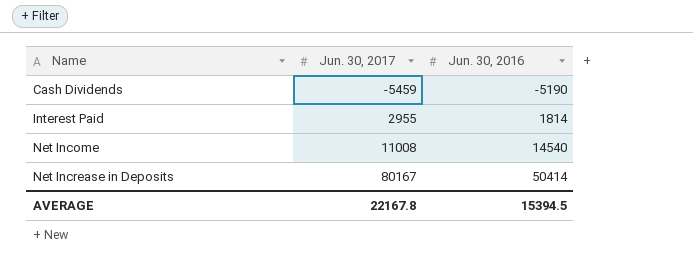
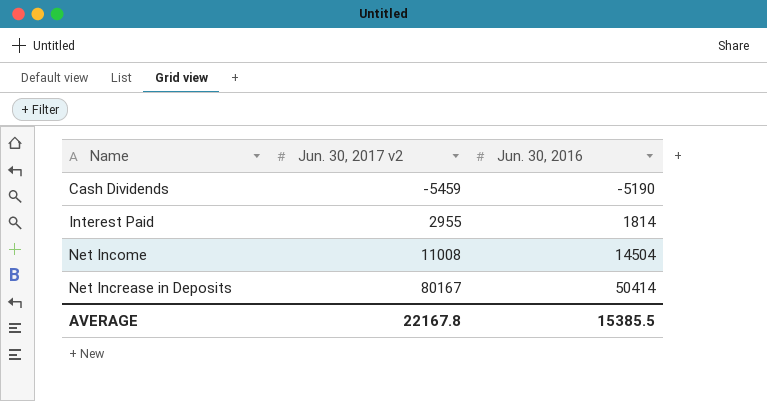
column name: Jun. 30, 2017 -> Jun. 30, 2017 v2
Net Income | Jun. 30, 2016: 14540 -> 14504
AVERAGE | Jun. 30, 2016: 15394.5 -> 15385.5

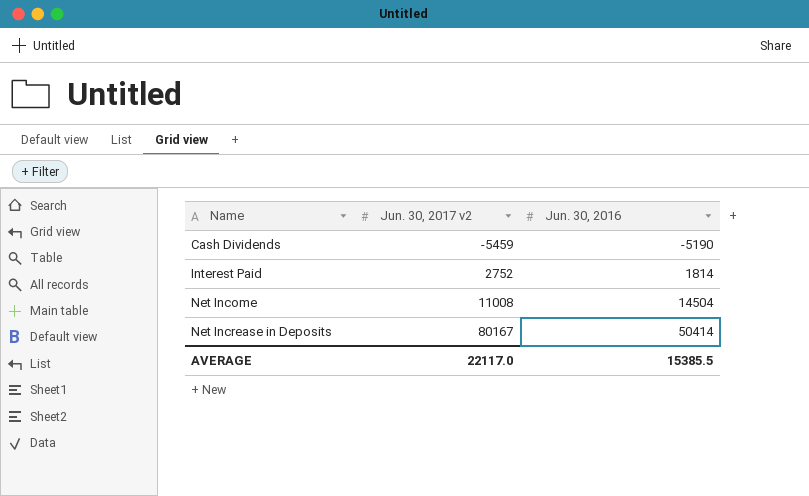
Interest Paid | Jun. 30, 2017 v2: 2955 -> 2752
AVERAGE | Jun. 30, 2017 v2: 22167.8 -> 22117.0

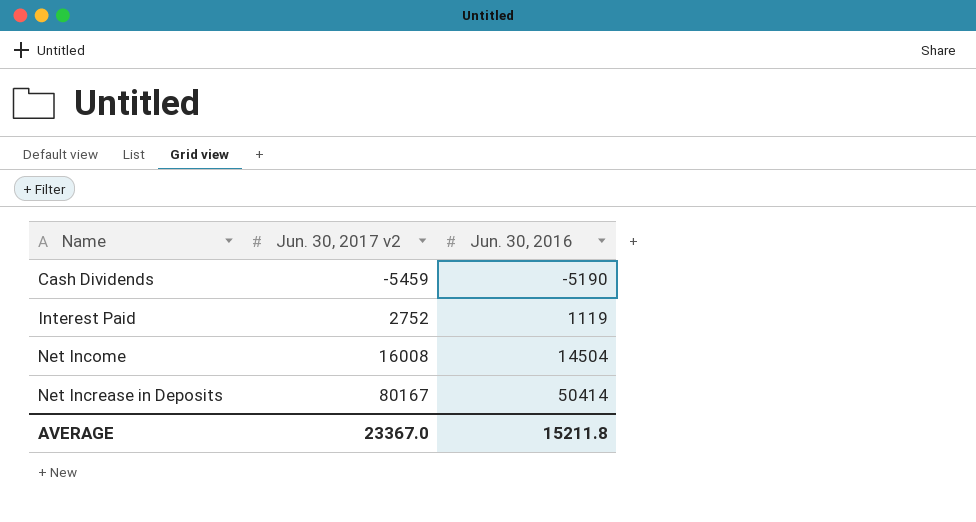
Interest Paid | Jun. 30, 2016: 1814 -> 1119
Net Income | Jun. 30, 2017 v2: 11008 -> 16008
AVERAGE | Jun. 30, 2017 v2: 22117.0 -> 23367.0
AVERAGE | Jun. 30, 2016: 15385.5 -> 15211.8

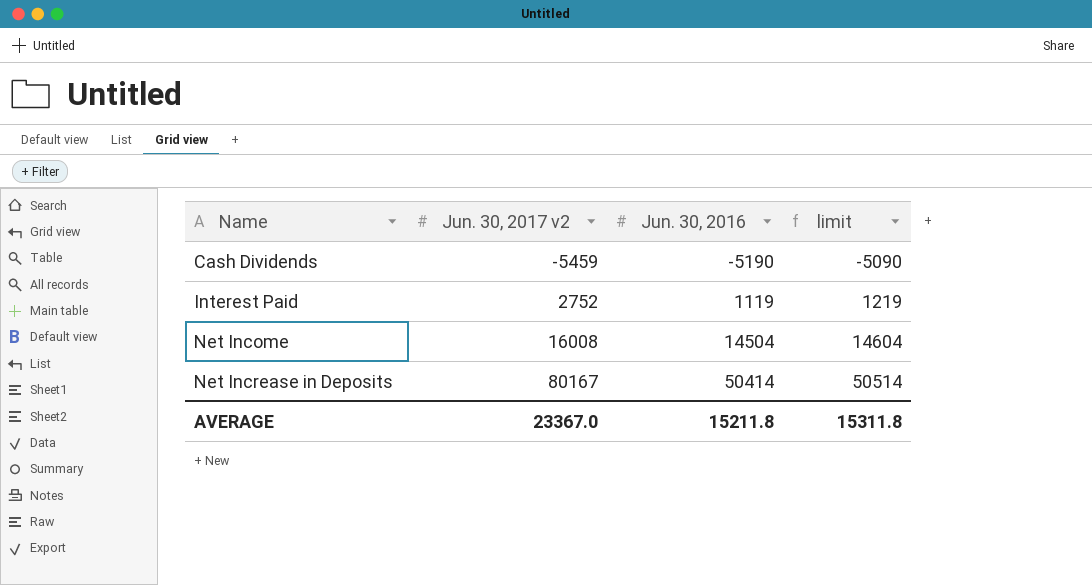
column limit | formula: none -> [Jun. 30, 2016] + 100

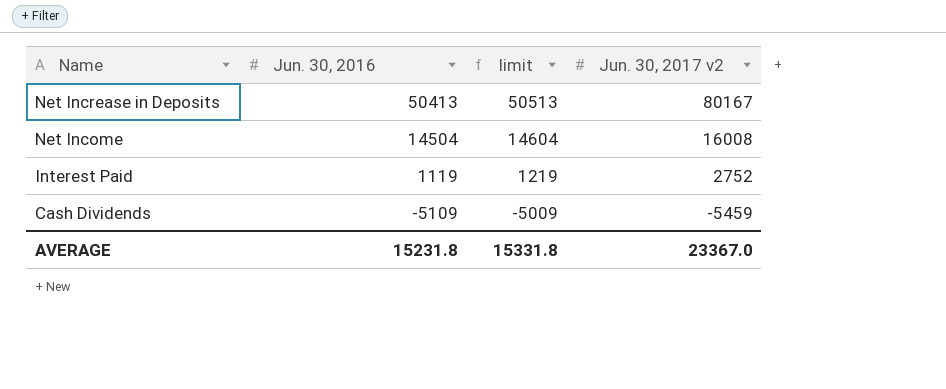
row order: Name ascending -> Name descending
column Jun. 30, 2017 v2 | position: 2 -> 4
Net Increase in Deposits | Jun. 30, 2016: 50414 -> 50413
Net Increase in Deposits | limit: 50514 -> 50513
Cash Dividends | Jun. 30, 2016: -5190 -> -5109
Cash Dividends | limit: -5090 -> -5009
AVERAGE | Jun. 30, 2016: 15211.8 -> 15231.8
AVERAGE | limit: 15311.8 -> 15331.8

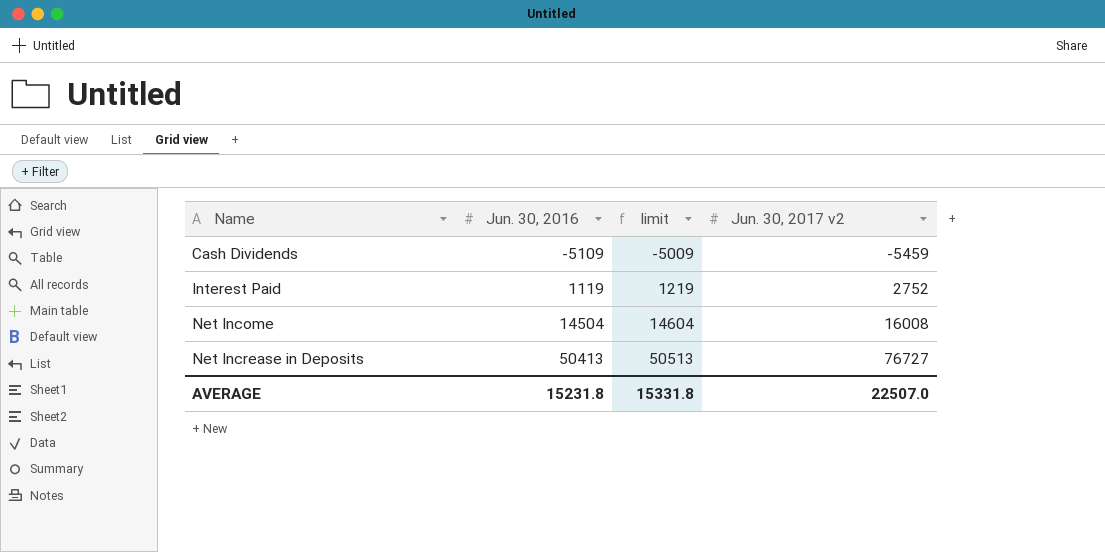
row order: Name descending -> Name ascending
Net Increase in Deposits | Jun. 30, 2017 v2: 80167 -> 76727
AVERAGE | Jun. 30, 2017 v2: 23367.0 -> 22507.0

